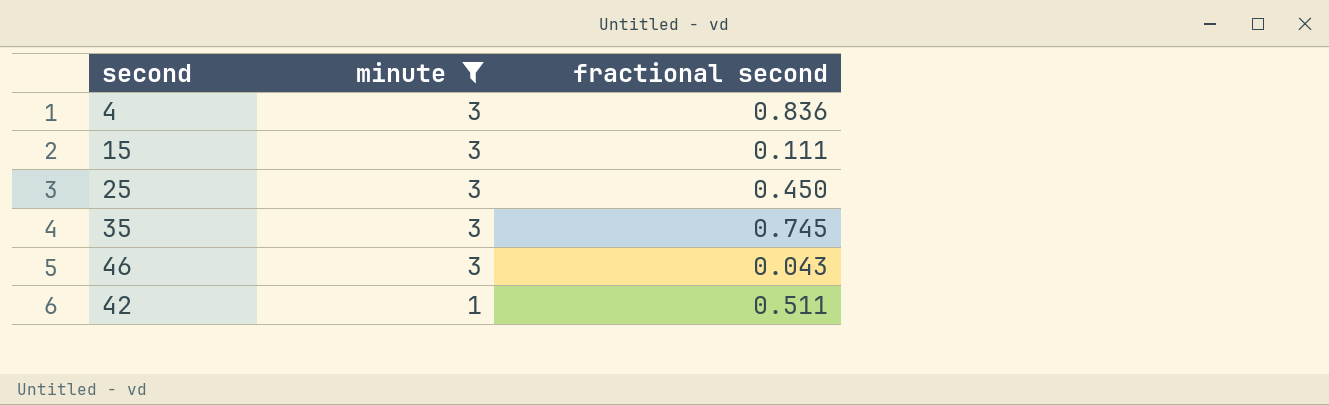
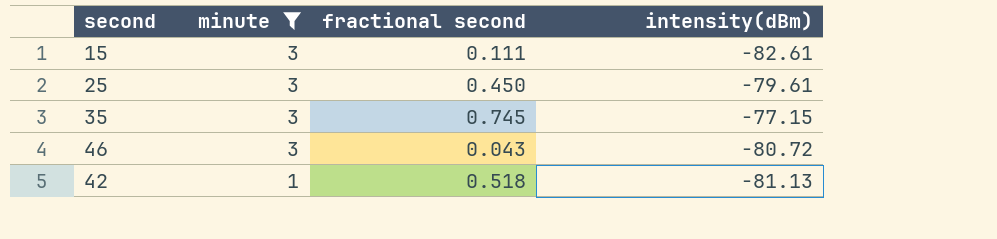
column intensity(dBm) | position: none -> 4
row 4: 3 | 0.836 -> none
42 | fractional second: 0.511 -> 0.518

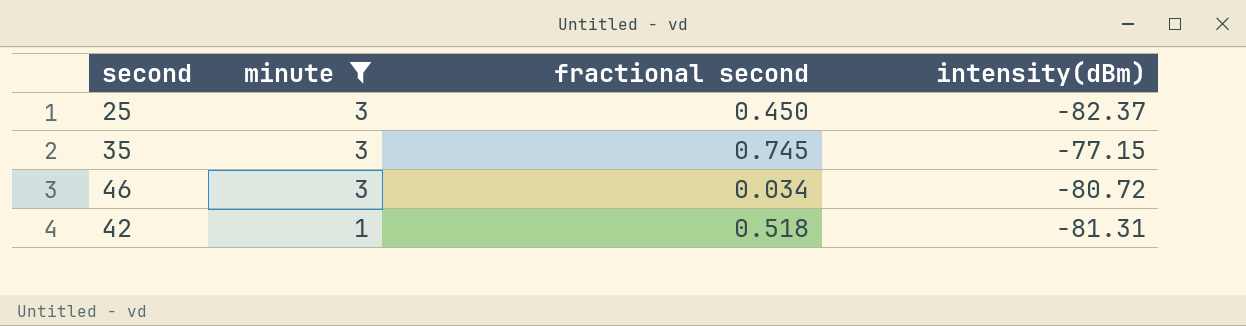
row 15: 3 | 0.111 | -82.61 -> none
25 | intensity(dBm): -79.61 -> -82.37
46 | fractional second: 0.043 -> 0.034
42 | intensity(dBm): -81.13 -> -81.31

